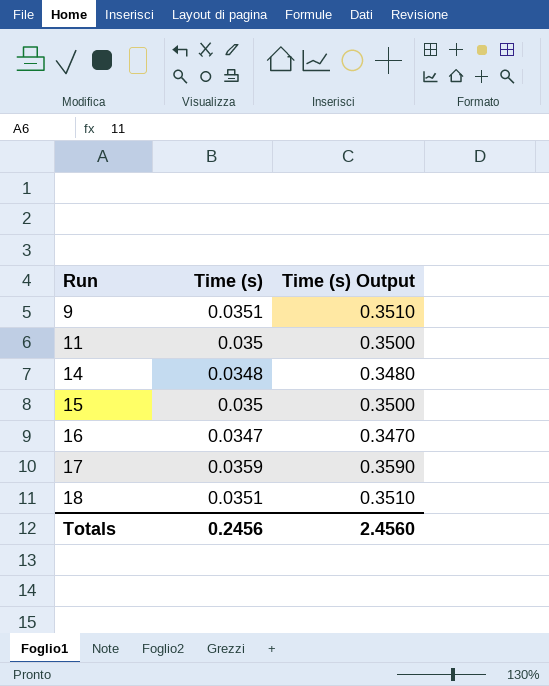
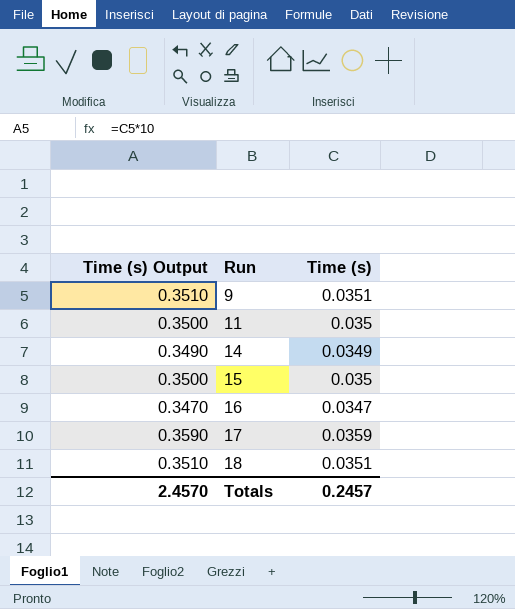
column Time (s) Output | position: 3 -> 1
14 | Time (s) Output: 0.3480 -> 0.3490
14 | Time (s): 0.0348 -> 0.0349
Totals | Time (s) Output: 2.4560 -> 2.4570
Totals | Time (s): 0.2456 -> 0.2457

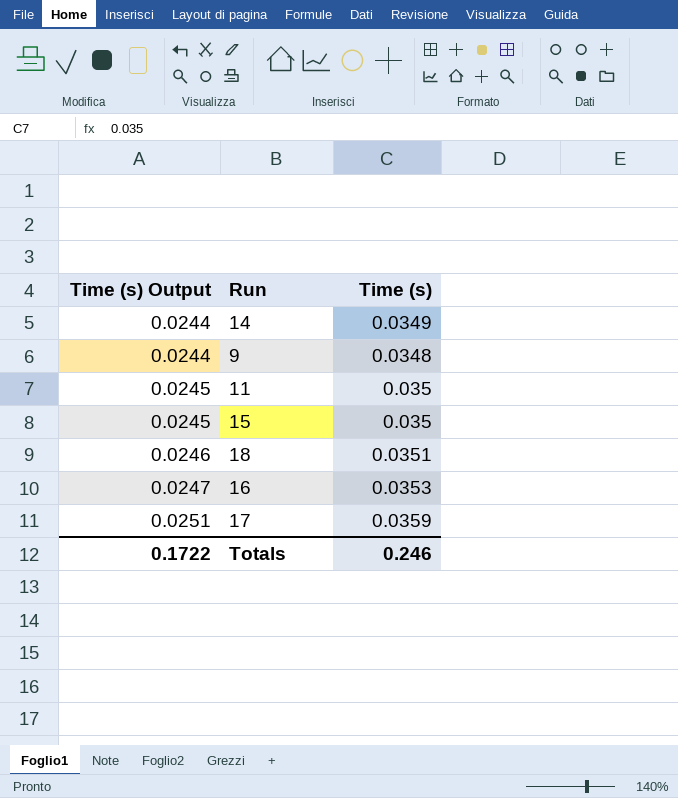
row order: Run ascending -> Time (s) Output ascending
column Time (s) Output | formula: [Time (s)] * 10 -> [Time (s)] * 0.7
9 | Time (s): 0.0351 -> 0.0348
16 | Time (s): 0.0347 -> 0.0353
Totals | Time (s) Output: 2.4570 -> 0.1722
Totals | Time (s): 0.2457 -> 0.246

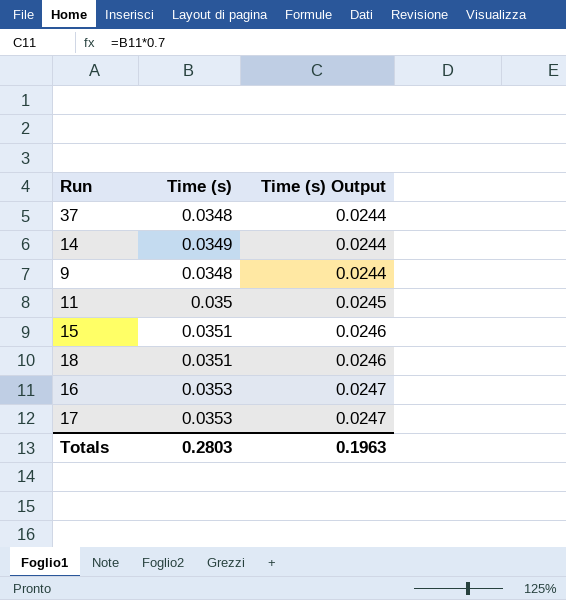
column Time (s) Output | position: 1 -> 3
row 37: none -> 0.0348 | 0.0244
15 | Time (s): 0.035 -> 0.0351
15 | Time (s) Output: 0.0245 -> 0.0246
17 | Time (s): 0.0359 -> 0.0353
17 | Time (s) Output: 0.0251 -> 0.0247
Totals | Time (s): 0.246 -> 0.2803
Totals | Time (s) Output: 0.1722 -> 0.1963

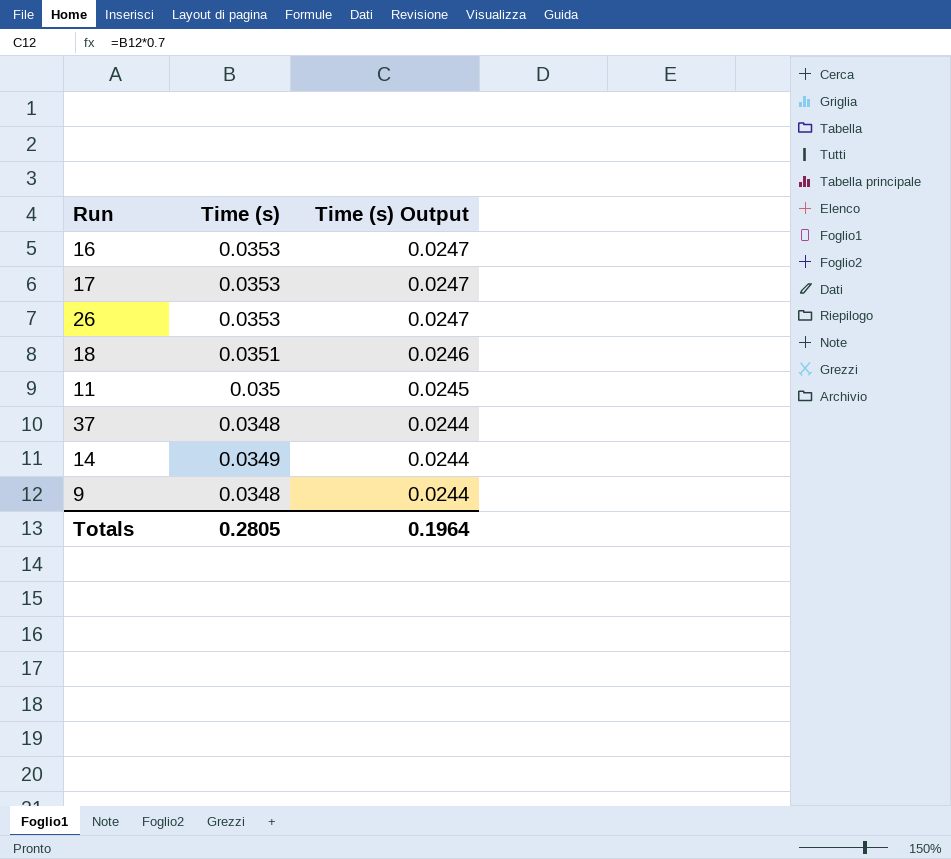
row order: Time (s) Output ascending -> Time (s) Output descending
row 15: 0.0351 | 0.0246 -> none
row 26: none -> 0.0353 | 0.0247
Totals | Time (s): 0.2803 -> 0.2805
Totals | Time (s) Output: 0.1963 -> 0.1964

